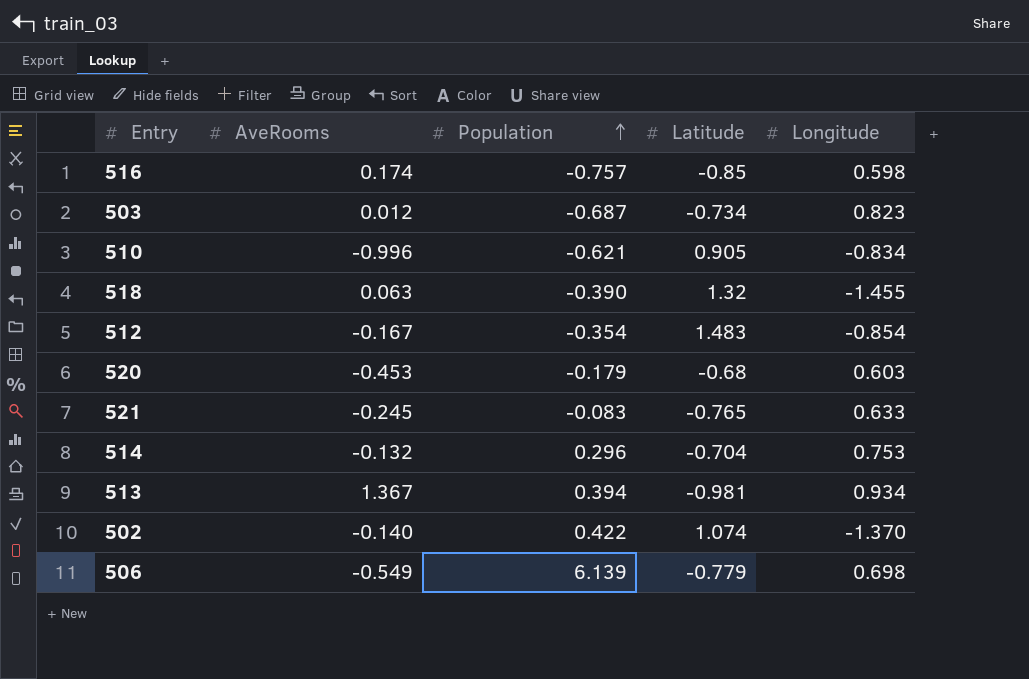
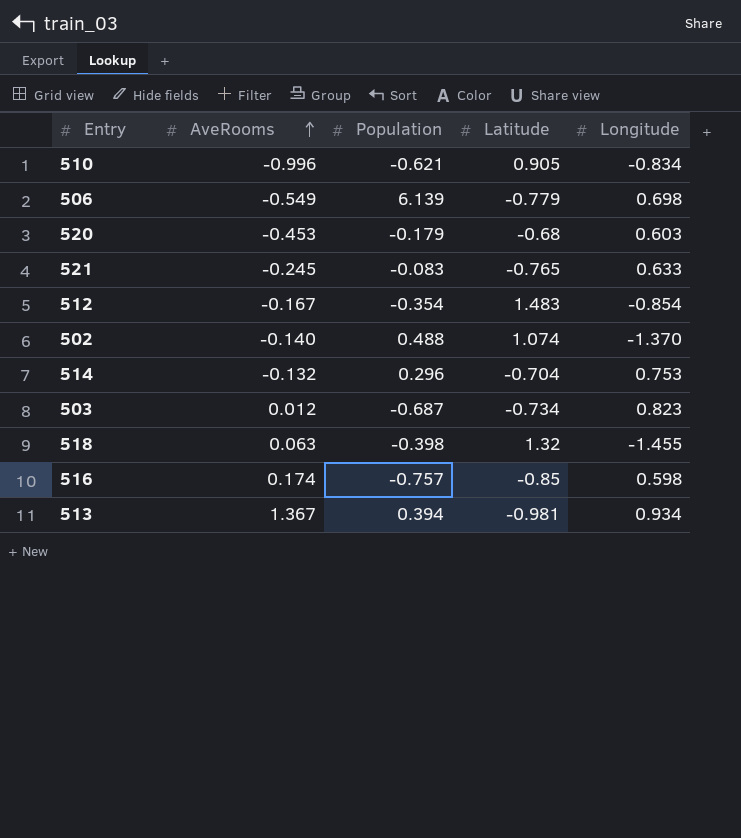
row order: Population ascending -> AveRooms ascending
502 | Population: 0.422 -> 0.488
518 | Population: -0.390 -> -0.398

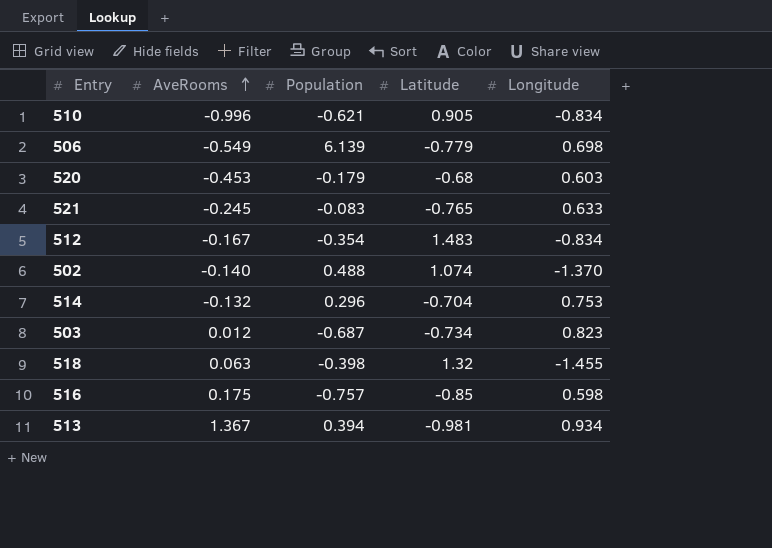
512 | Longitude: -0.854 -> -0.834
516 | AveRooms: 0.174 -> 0.175

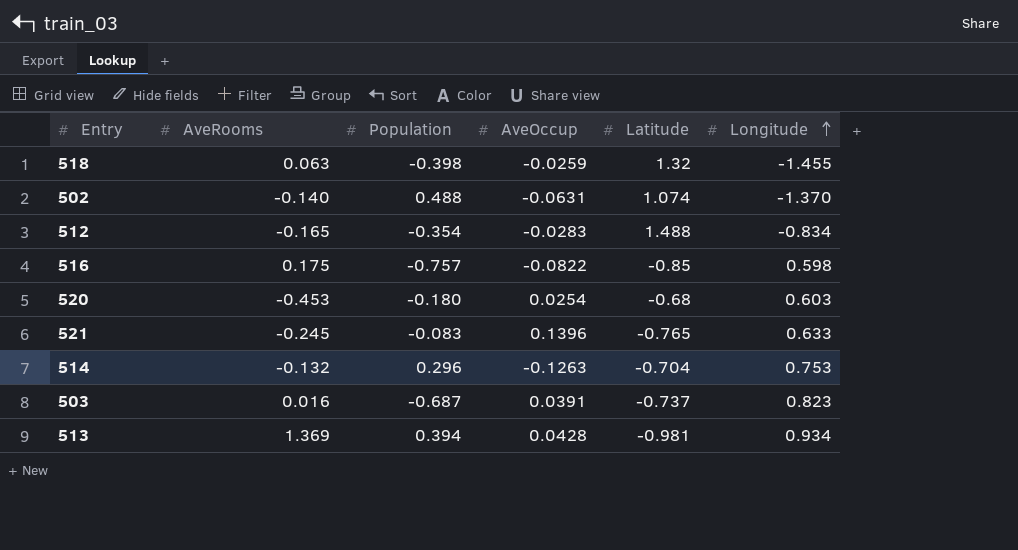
row order: AveRooms ascending -> Longitude ascending
column AveOccup | position: none -> 4
row 510: -0.996 | -0.621 | 0.905 | -0.834 -> none
row 506: -0.549 | 6.139 | -0.779 | 0.698 -> none
512 | AveRooms: -0.167 -> -0.165
512 | Latitude: 1.483 -> 1.488
520 | Population: -0.179 -> -0.180
503 | AveRooms: 0.012 -> 0.016
503 | Latitude: -0.734 -> -0.737
513 | AveRooms: 1.367 -> 1.369

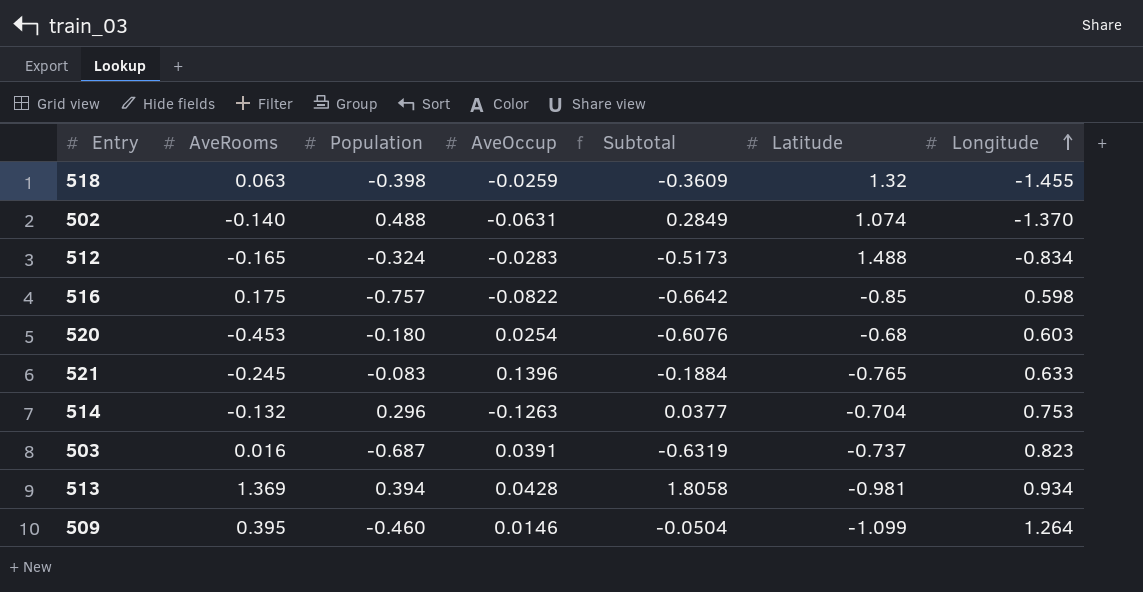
column Subtotal | formula: none -> [AveRooms] + [Population] + [AveOccup]
512 | Population: -0.354 -> -0.324
row 509: none -> 0.395 | -0.460 | 0.0146 | -0.0504 | -1.099 | 1.264

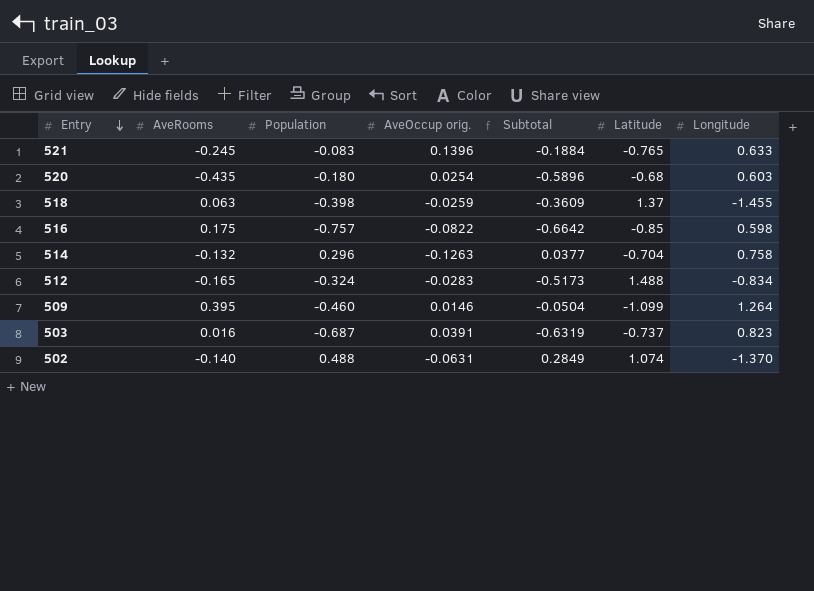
row order: Longitude ascending -> Entry descending
column name: AveOccup -> AveOccup orig.
row 513: 1.369 | 0.394 | 0.0428 | 1.8058 | -0.981 | 0.934 -> none
520 | AveRooms: -0.453 -> -0.435
520 | Subtotal: -0.6076 -> -0.5896
518 | Latitude: 1.32 -> 1.37
514 | Longitude: 0.753 -> 0.758

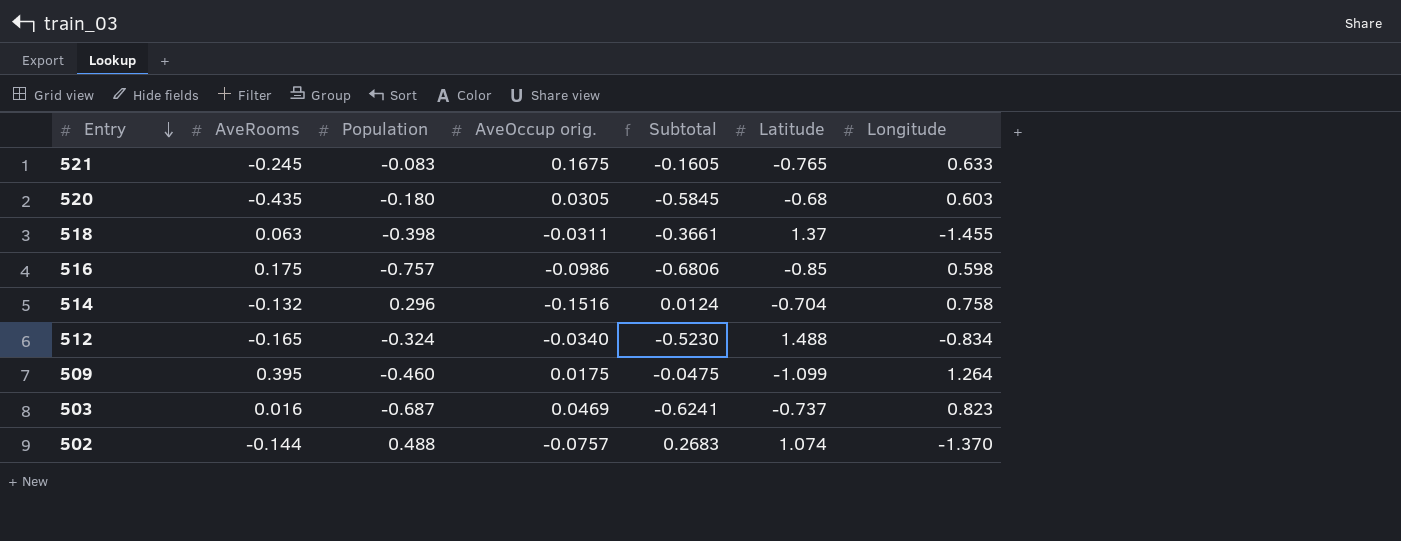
521 | AveOccup orig.: 0.1396 -> 0.1675
521 | Subtotal: -0.1884 -> -0.1605
520 | AveOccup orig.: 0.0254 -> 0.0305
520 | Subtotal: -0.5896 -> -0.5845
518 | AveOccup orig.: -0.0259 -> -0.0311
518 | Subtotal: -0.3609 -> -0.3661
516 | AveOccup orig.: -0.0822 -> -0.0986
516 | Subtotal: -0.6642 -> -0.6806
514 | AveOccup orig.: -0.1263 -> -0.1516
514 | Subtotal: 0.0377 -> 0.0124
512 | AveOccup orig.: -0.0283 -> -0.0340
512 | Subtotal: -0.5173 -> -0.5230
509 | AveOccup orig.: 0.0146 -> 0.0175
509 | Subtotal: -0.0504 -> -0.0475
503 | AveOccup orig.: 0.0391 -> 0.0469
503 | Subtotal: -0.6319 -> -0.6241
502 | AveRooms: -0.140 -> -0.144
502 | AveOccup orig.: -0.0631 -> -0.0757
502 | Subtotal: 0.2849 -> 0.2683

